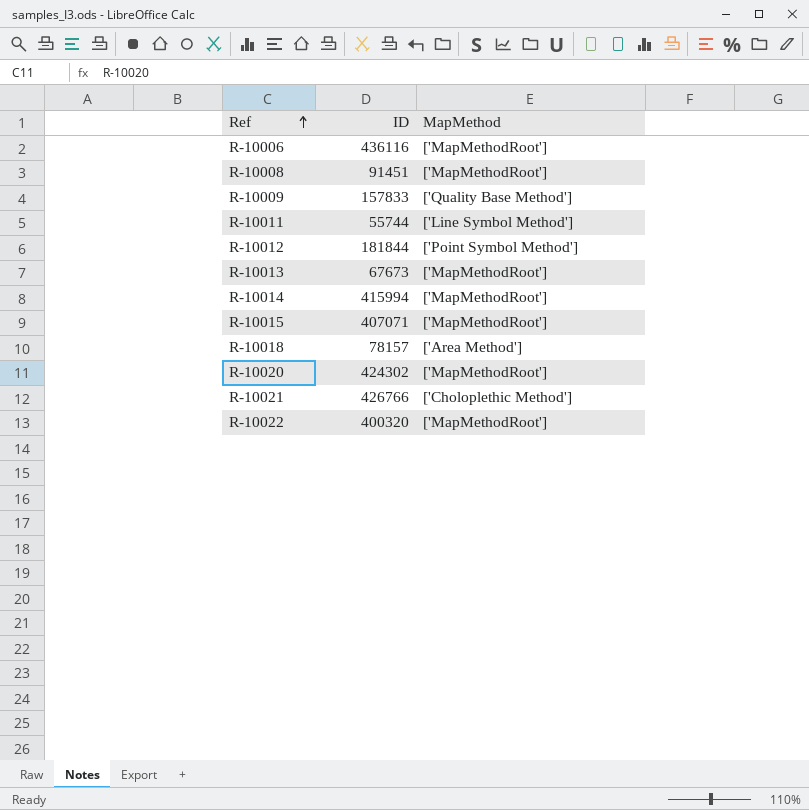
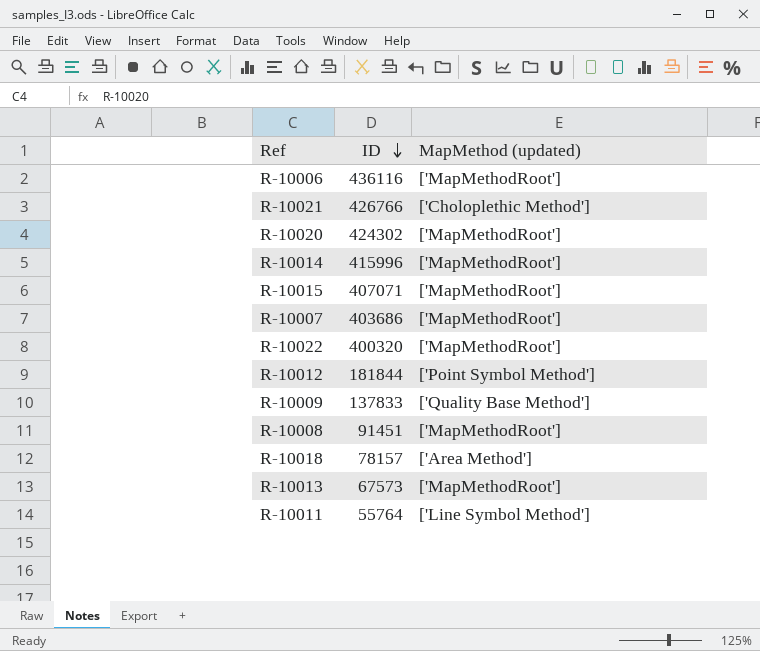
row order: Ref ascending -> ID descending
column name: MapMethod -> MapMethod (updated)
R-10014 | ID: 415994 -> 415996
row R-10007: none -> 403686 | ['MapMethodRoot']
R-10009 | ID: 157833 -> 137833
R-10013 | ID: 67673 -> 67573
R-10011 | ID: 55744 -> 55764

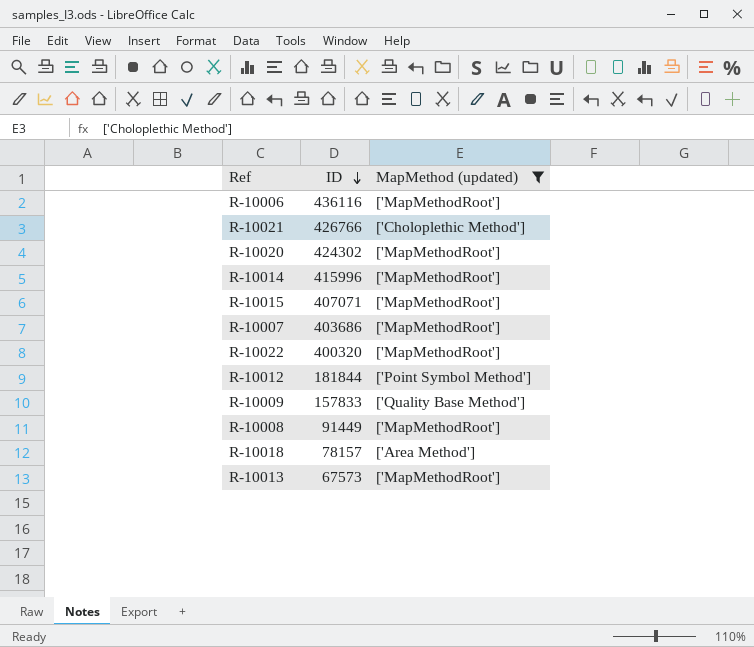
filter: none -> MapMethod (updated) != ['Line Symbol Method']
R-10009 | ID: 137833 -> 157833
R-10008 | ID: 91451 -> 91449

